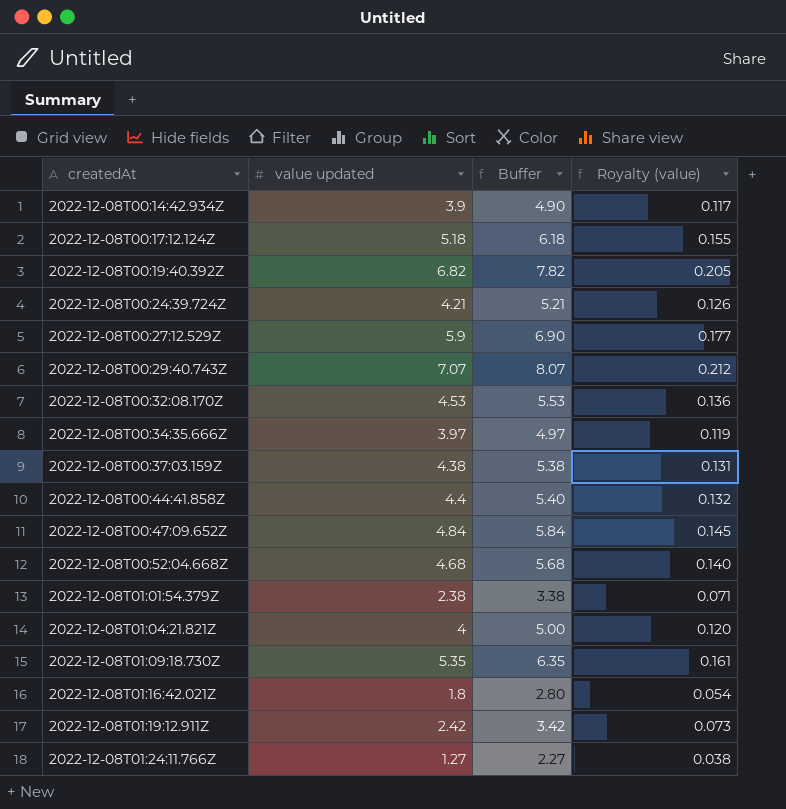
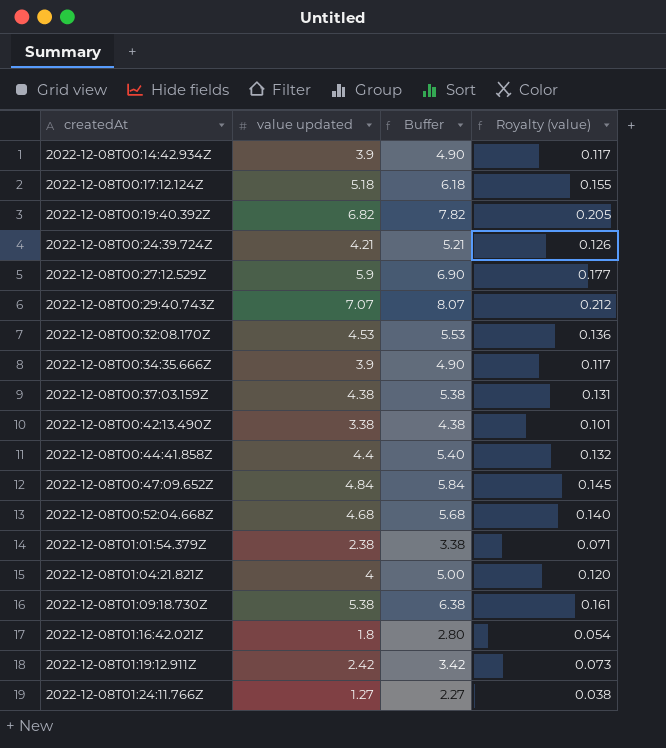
2022-12-08T00:34:35.666Z | value updated: 3.97 -> 3.9
2022-12-08T00:34:35.666Z | Buffer: 4.97 -> 4.90
2022-12-08T00:34:35.666Z | Royalty (value): 0.119 -> 0.117
row 2022-12-08T00:42:13.490Z: none -> 3.38 | 4.38 | 0.101
2022-12-08T01:09:18.730Z | value updated: 5.35 -> 5.38
2022-12-08T01:09:18.730Z | Buffer: 6.35 -> 6.38

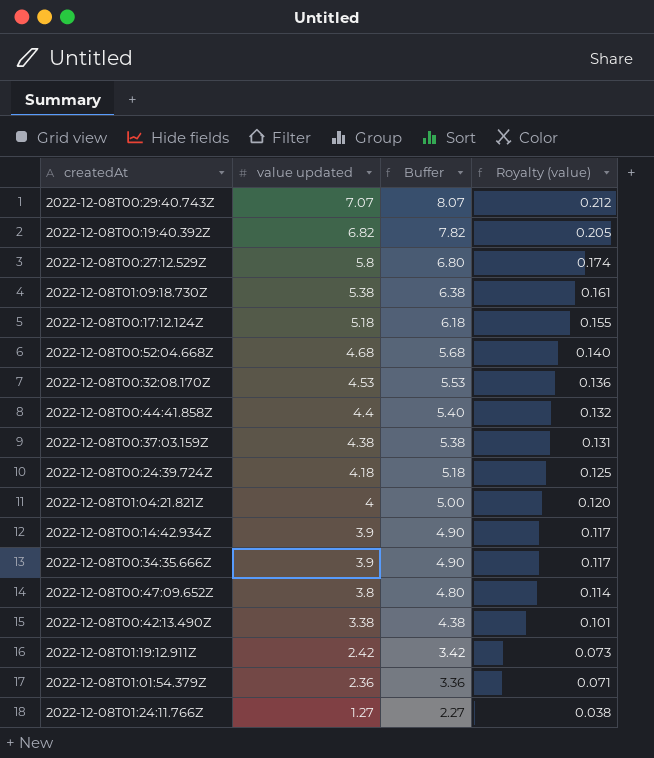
row order: createdAt ascending -> value updated descending
row 2022-12-08T01:16:42.021Z: 1.8 | 2.80 | 0.054 -> none
2022-12-08T00:27:12.529Z | value updated: 5.9 -> 5.8
2022-12-08T00:27:12.529Z | Buffer: 6.90 -> 6.80
2022-12-08T00:27:12.529Z | Royalty (value): 0.177 -> 0.174
2022-12-08T00:24:39.724Z | value updated: 4.21 -> 4.18
2022-12-08T00:24:39.724Z | Buffer: 5.21 -> 5.18
2022-12-08T00:24:39.724Z | Royalty (value): 0.126 -> 0.125
2022-12-08T00:47:09.652Z | value updated: 4.84 -> 3.8
2022-12-08T00:47:09.652Z | Buffer: 5.84 -> 4.80
2022-12-08T00:47:09.652Z | Royalty (value): 0.145 -> 0.114
2022-12-08T01:01:54.379Z | value updated: 2.38 -> 2.36
2022-12-08T01:01:54.379Z | Buffer: 3.38 -> 3.36

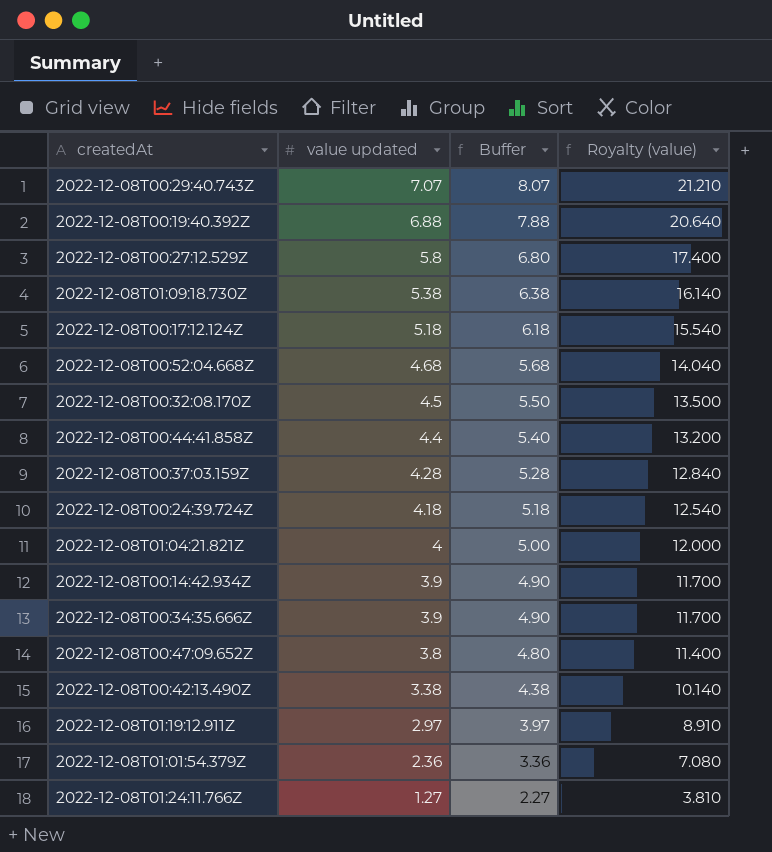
column Royalty (value) | formula: [value updated] * 0.03 -> [value updated] * 3
2022-12-08T00:19:40.392Z | value updated: 6.82 -> 6.88
2022-12-08T00:19:40.392Z | Buffer: 7.82 -> 7.88
2022-12-08T00:32:08.170Z | value updated: 4.53 -> 4.5
2022-12-08T00:32:08.170Z | Buffer: 5.53 -> 5.50
2022-12-08T00:37:03.159Z | value updated: 4.38 -> 4.28
2022-12-08T00:37:03.159Z | Buffer: 5.38 -> 5.28
2022-12-08T01:19:12.911Z | value updated: 2.42 -> 2.97
2022-12-08T01:19:12.911Z | Buffer: 3.42 -> 3.97

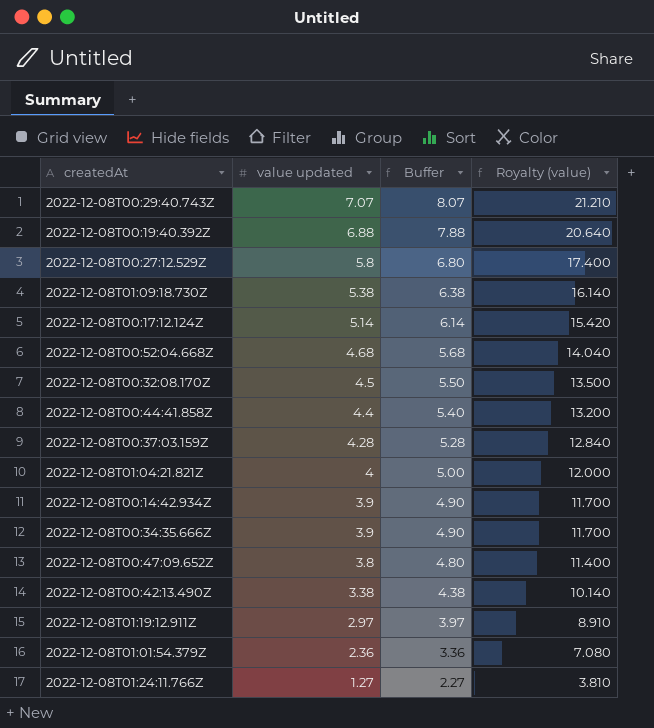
row 2022-12-08T00:24:39.724Z: 4.18 | 5.18 | 12.540 -> none
2022-12-08T00:17:12.124Z | value updated: 5.18 -> 5.14
2022-12-08T00:17:12.124Z | Buffer: 6.18 -> 6.14
2022-12-08T00:17:12.124Z | Royalty (value): 15.540 -> 15.420

